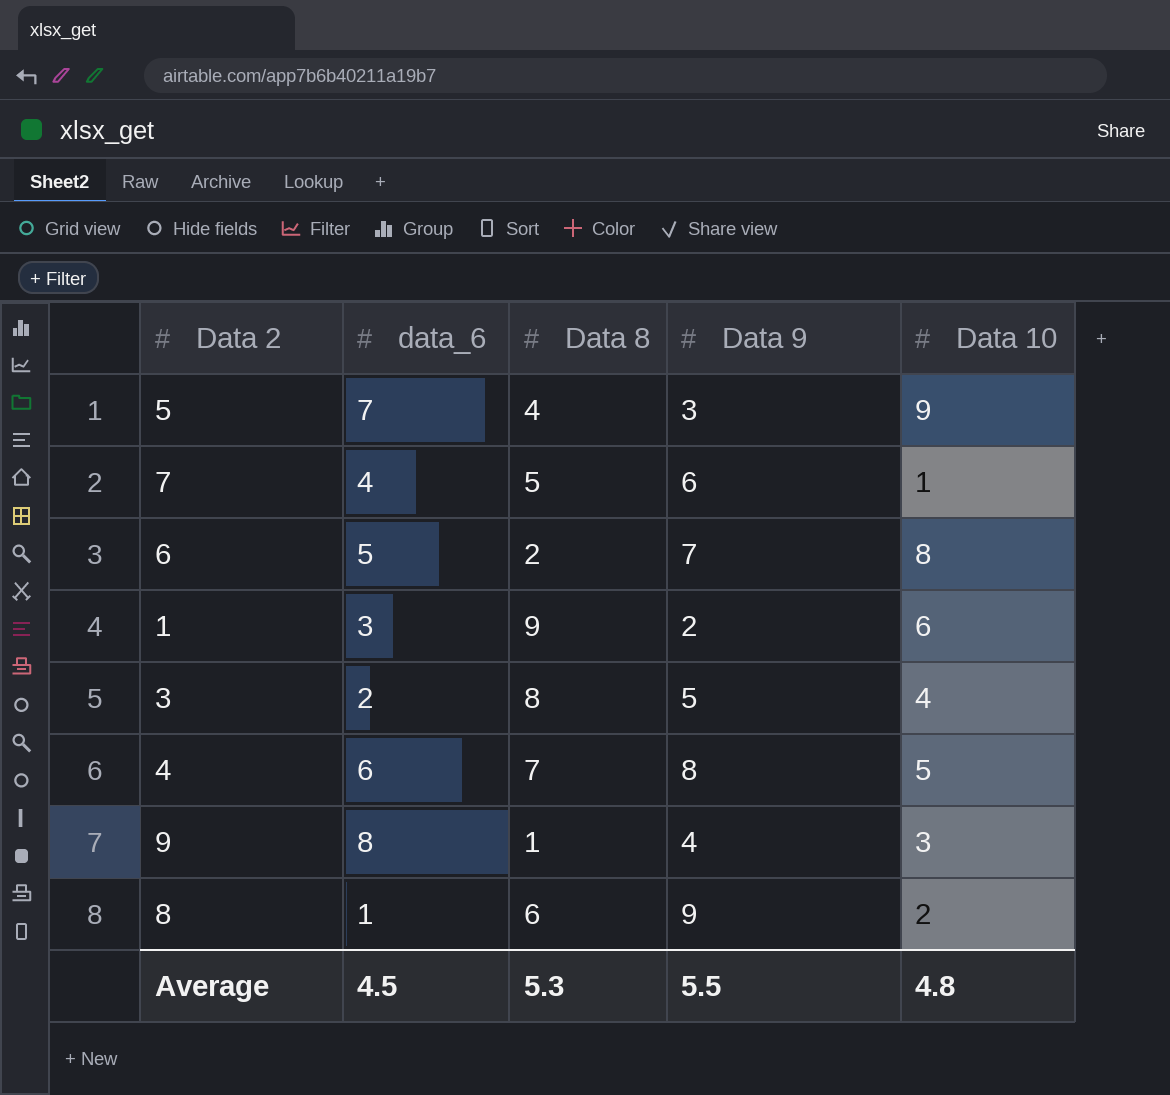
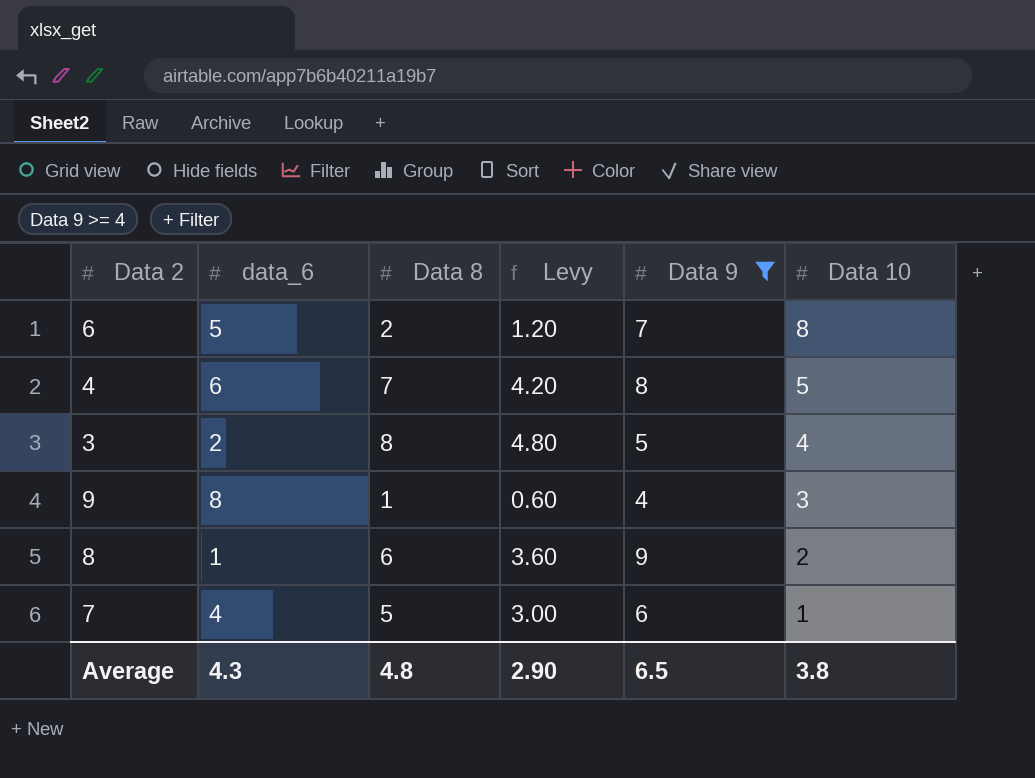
filter: none -> Data 9 >= 4
row order: none -> Data 10 descending
column Levy | formula: none -> [Data 8] * 0.6
Average | data_6: 4.5 -> 4.3
Average | Data 8: 5.3 -> 4.8
Average | Data 9: 5.5 -> 6.5
Average | Data 10: 4.8 -> 3.8

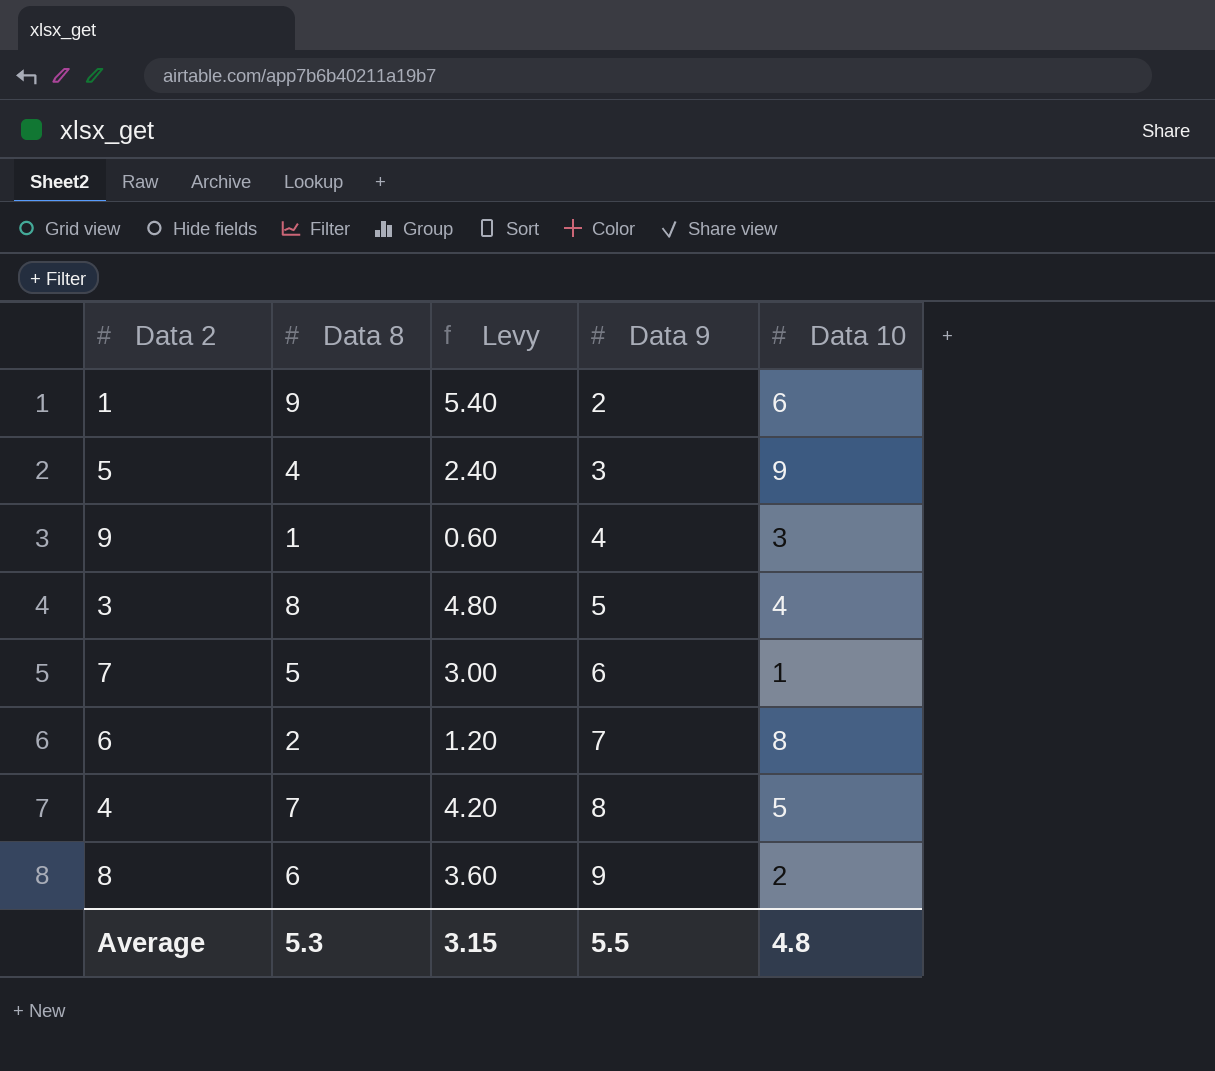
filter: Data 9 >= 4 -> none
row order: Data 10 descending -> Data 9 ascending
column data_6 | position: 2 -> none
Average | Data 8: 4.8 -> 5.3
Average | Levy: 2.90 -> 3.15
Average | Data 9: 6.5 -> 5.5
Average | Data 10: 3.8 -> 4.8

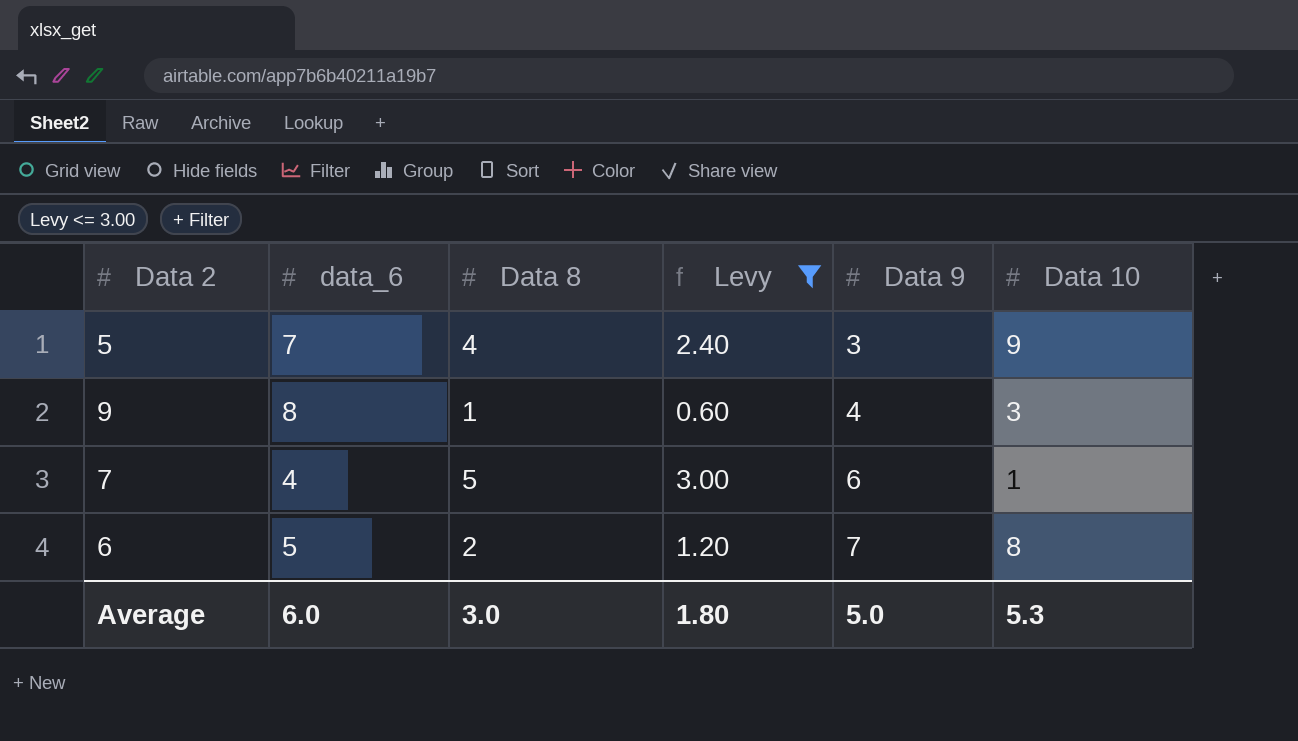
filter: none -> Levy <= 3.00
column data_6 | position: none -> 2
Average | Data 8: 5.3 -> 3.0
Average | Levy: 3.15 -> 1.80
Average | Data 9: 5.5 -> 5.0
Average | Data 10: 4.8 -> 5.3

